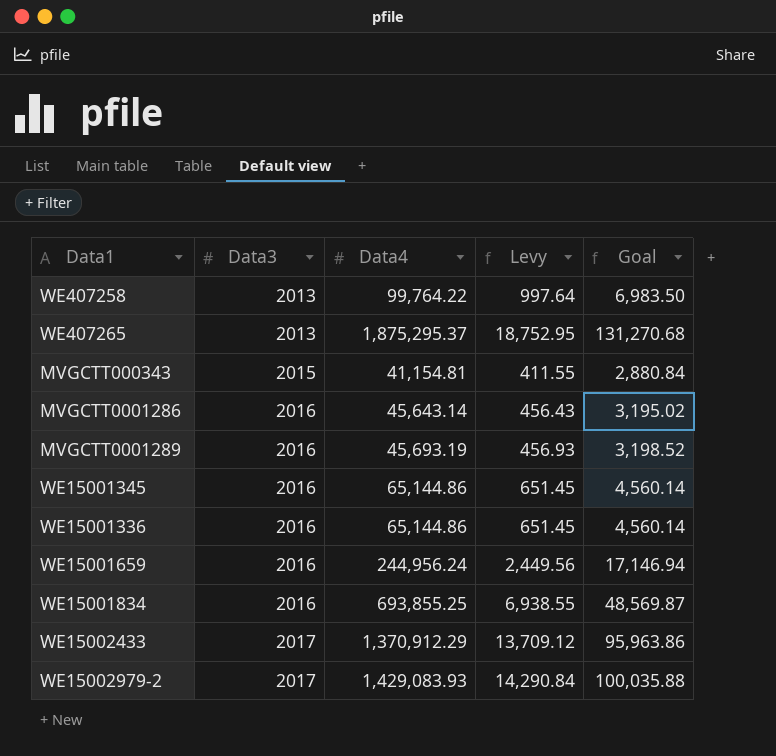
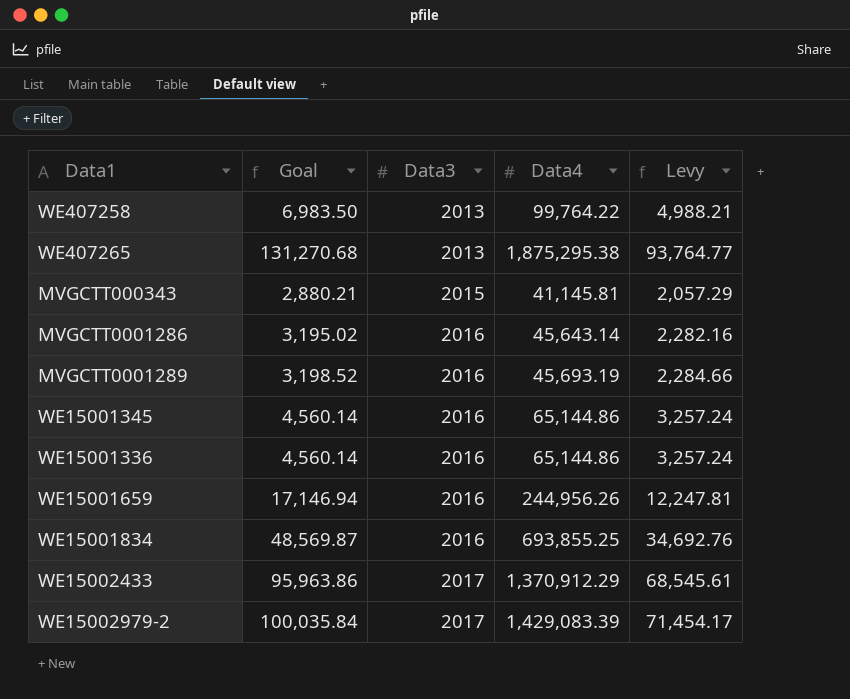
column Goal | position: 5 -> 2
column Levy | formula: [Data4] * 0.01 -> [Data4] * 0.05
WE407265 | Data4: 1,875,295.37 -> 1,875,295.38
MVGCTT000343 | Goal: 2,880.84 -> 2,880.21
MVGCTT000343 | Data4: 41,154.81 -> 41,145.81
WE15001659 | Data4: 244,956.24 -> 244,956.26
WE15002979-2 | Goal: 100,035.88 -> 100,035.84
WE15002979-2 | Data4: 1,429,083.93 -> 1,429,083.39

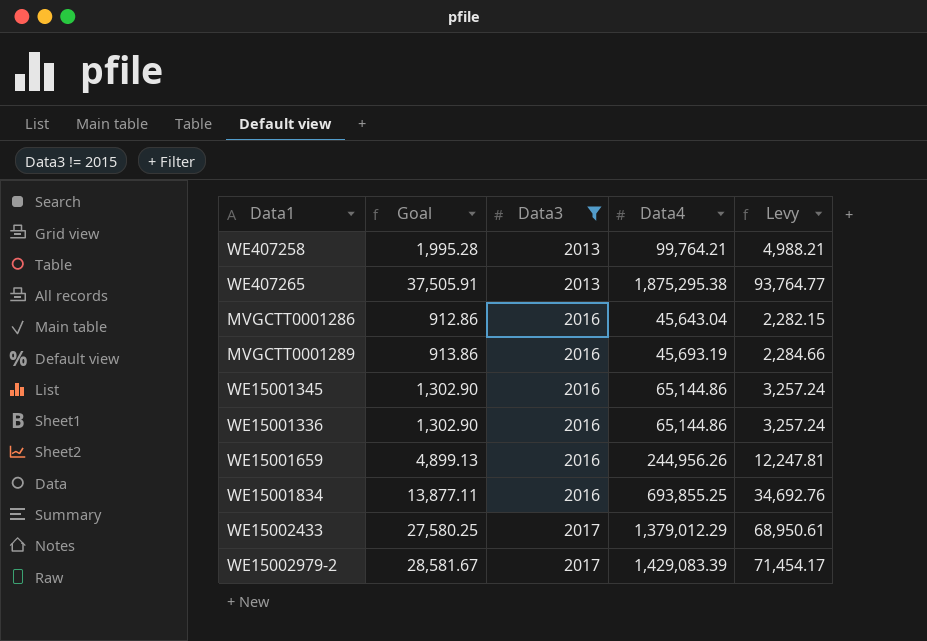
filter: none -> Data3 != 2015
column Goal | formula: [Data4] * 0.07 -> [Data4] * 0.02
WE407258 | Data4: 99,764.22 -> 99,764.21
MVGCTT0001286 | Data4: 45,643.14 -> 45,643.04
MVGCTT0001286 | Levy: 2,282.16 -> 2,282.15
WE15002433 | Data4: 1,370,912.29 -> 1,379,012.29
WE15002433 | Levy: 68,545.61 -> 68,950.61

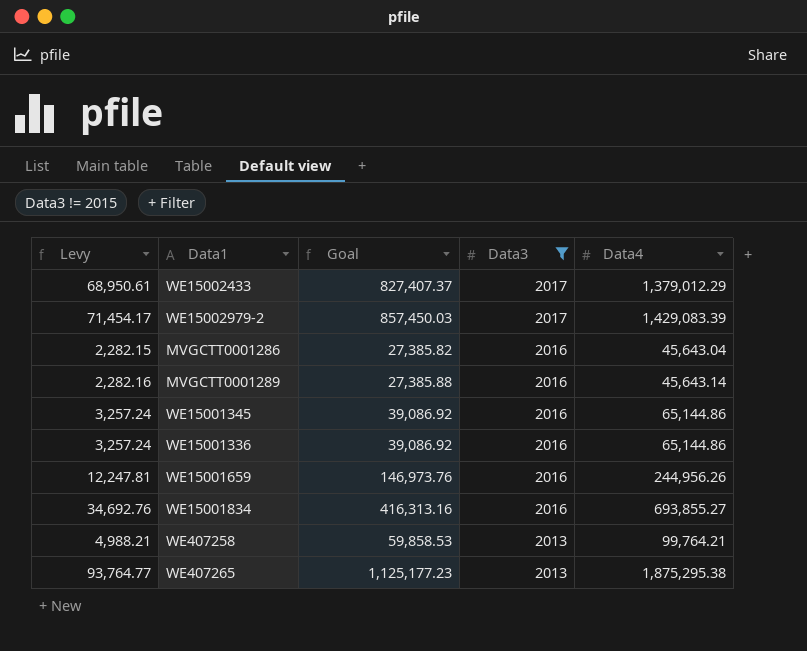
row order: Data3 ascending -> Data3 descending
column Levy | position: 5 -> 1
column Goal | formula: [Data4] * 0.02 -> [Data4] * 0.6
MVGCTT0001289 | Levy: 2,284.66 -> 2,282.16
MVGCTT0001289 | Data4: 45,693.19 -> 45,643.14
WE15001834 | Data4: 693,855.25 -> 693,855.27

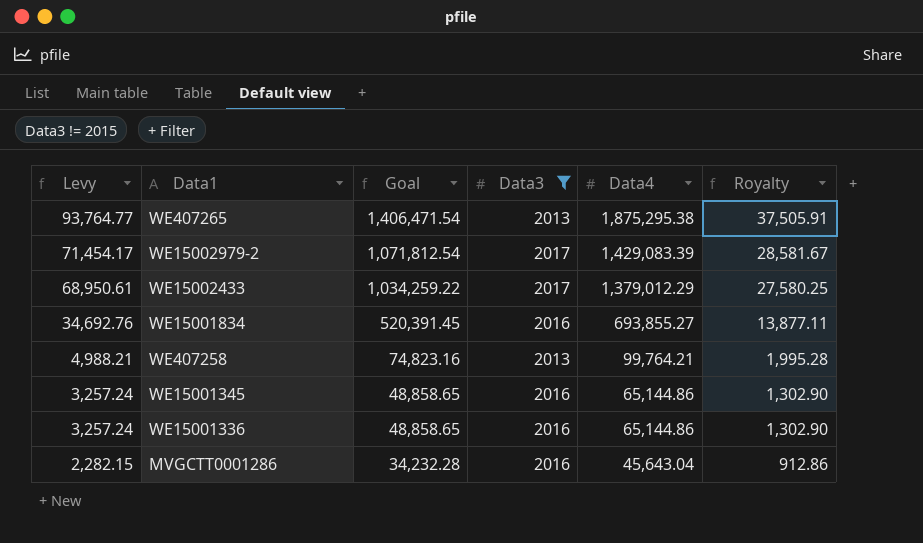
row order: Data3 descending -> Levy descending
column Goal | formula: [Data4] * 0.6 -> [Data4] * 0.75
column Royalty | formula: none -> [Data4] * 0.02
row MVGCTT0001289: 2,282.16 | 27,385.88 | 2016 | 45,643.14 -> none
row WE15001659: 12,247.81 | 146,973.76 | 2016 | 244,956.26 -> none

